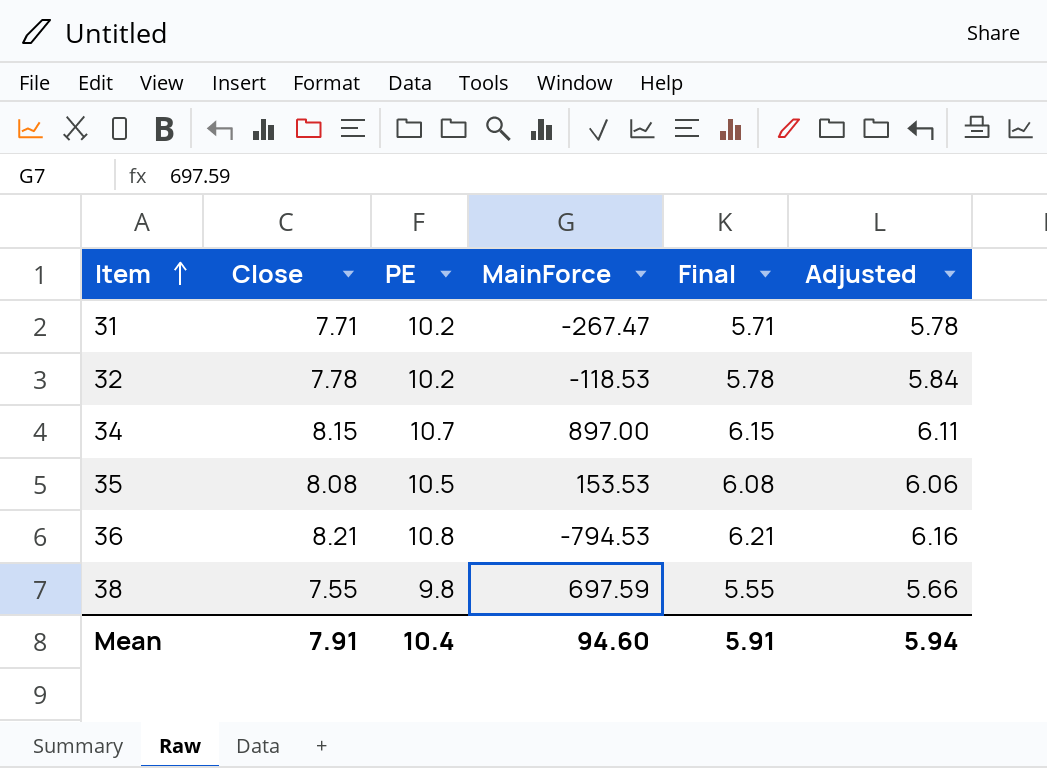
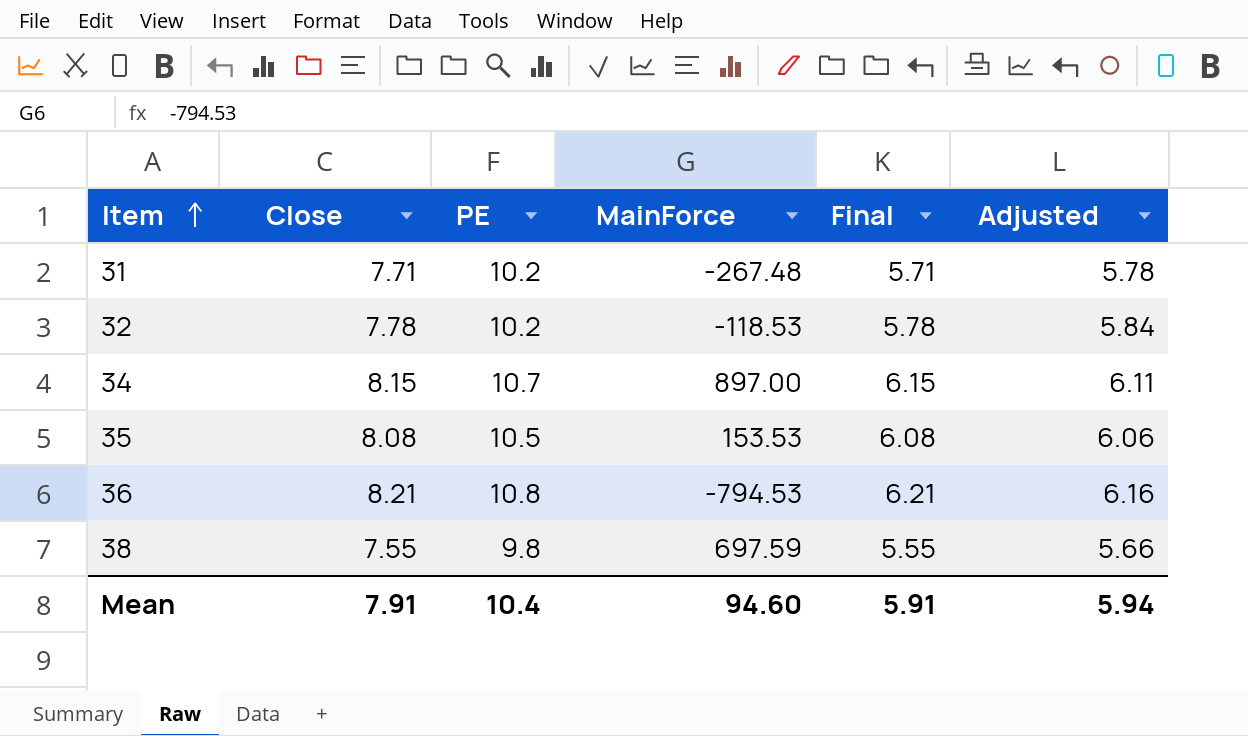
31 | MainForce: -267.47 -> -267.48

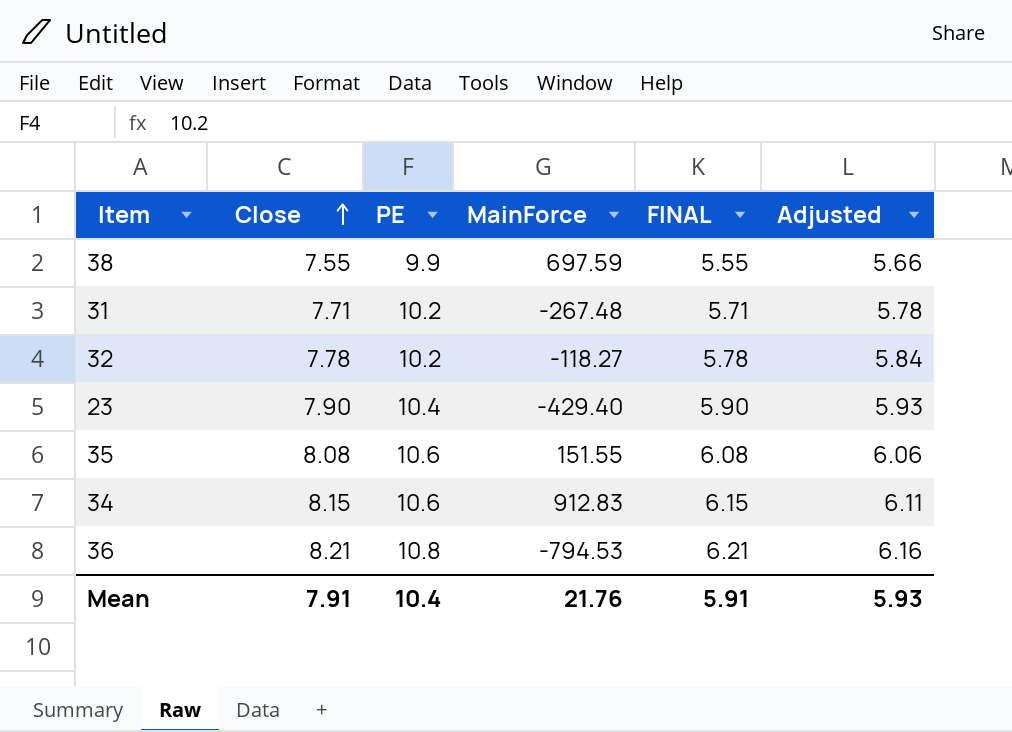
row order: Item ascending -> Close ascending
column name: Final -> FINAL
38 | PE: 9.8 -> 9.9
32 | MainForce: -118.53 -> -118.27
row 23: none -> 7.90 | 10.4 | -429.40 | 5.90 | 5.93
35 | PE: 10.5 -> 10.6
35 | MainForce: 153.53 -> 151.55
34 | PE: 10.7 -> 10.6
34 | MainForce: 897.00 -> 912.83
Mean | MainForce: 94.60 -> 21.76
Mean | Adjusted: 5.94 -> 5.93

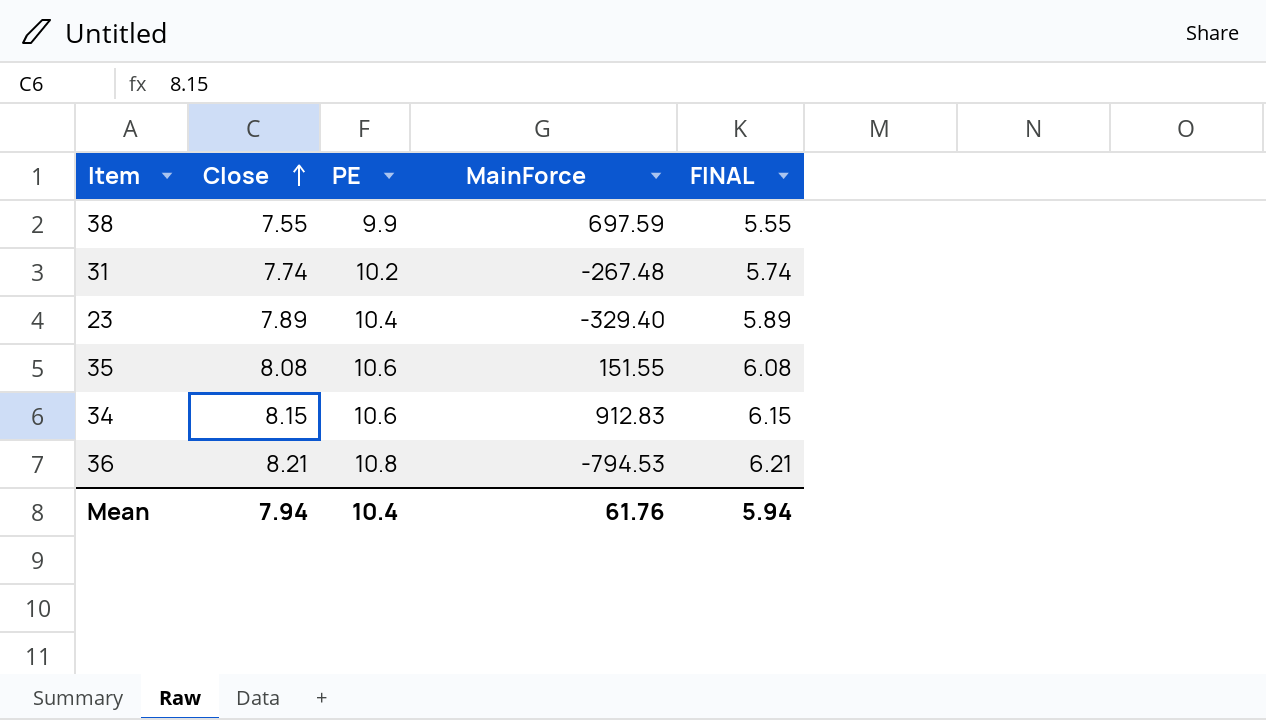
column Adjusted | formula: [Close] * 0.75 -> none
row 32: 7.78 | 10.2 | -118.27 | 5.78 | 5.84 -> none
31 | Close: 7.71 -> 7.74
31 | FINAL: 5.71 -> 5.74
23 | Close: 7.90 -> 7.89
23 | MainForce: -429.40 -> -329.40
23 | FINAL: 5.90 -> 5.89
Mean | Close: 7.91 -> 7.94
Mean | MainForce: 21.76 -> 61.76
Mean | FINAL: 5.91 -> 5.94

